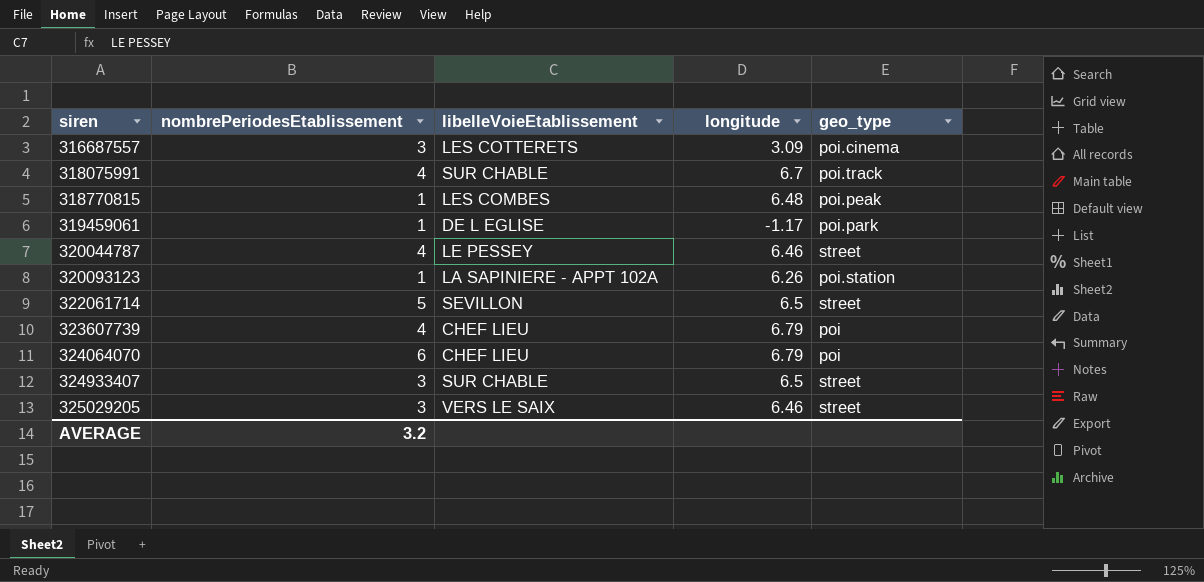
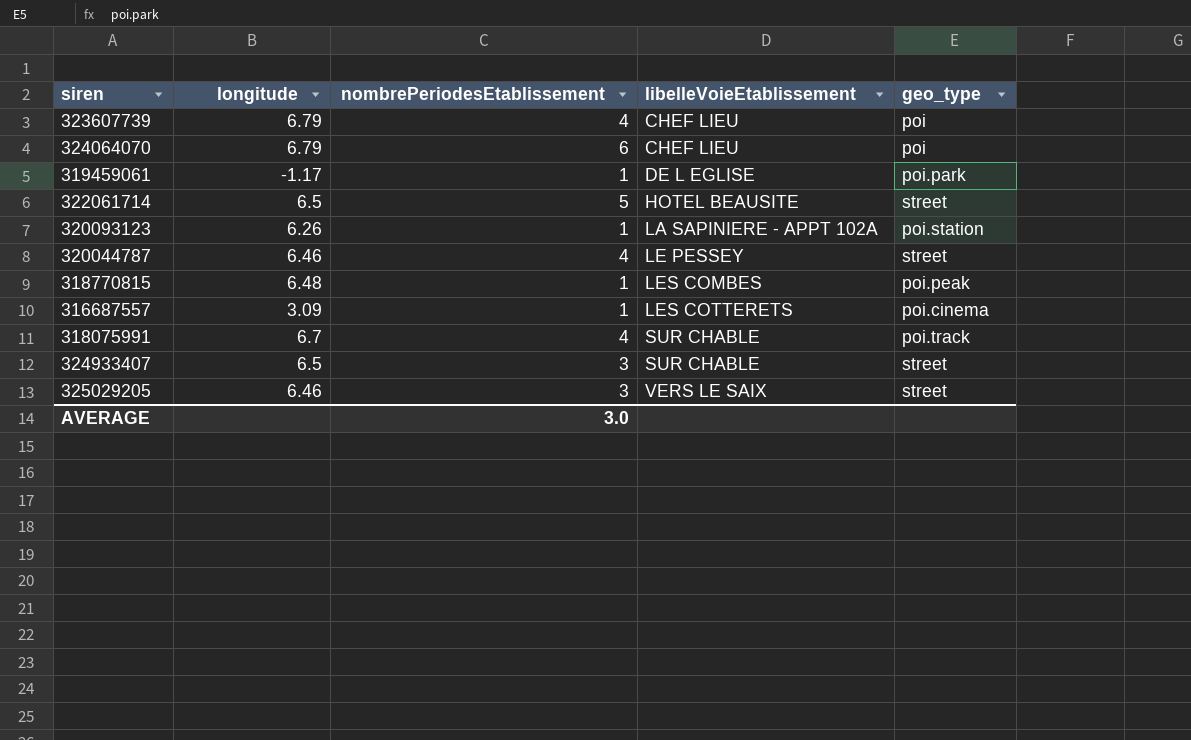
row order: siren ascending -> libelleVoieEtablissement ascending
column longitude | position: 4 -> 2
322061714 | libelleVoieEtablissement: SEVILLON -> HOTEL BEAUSITE
316687557 | nombrePeriodesEtablissement: 3 -> 1
AVERAGE | nombrePeriodesEtablissement: 3.2 -> 3.0

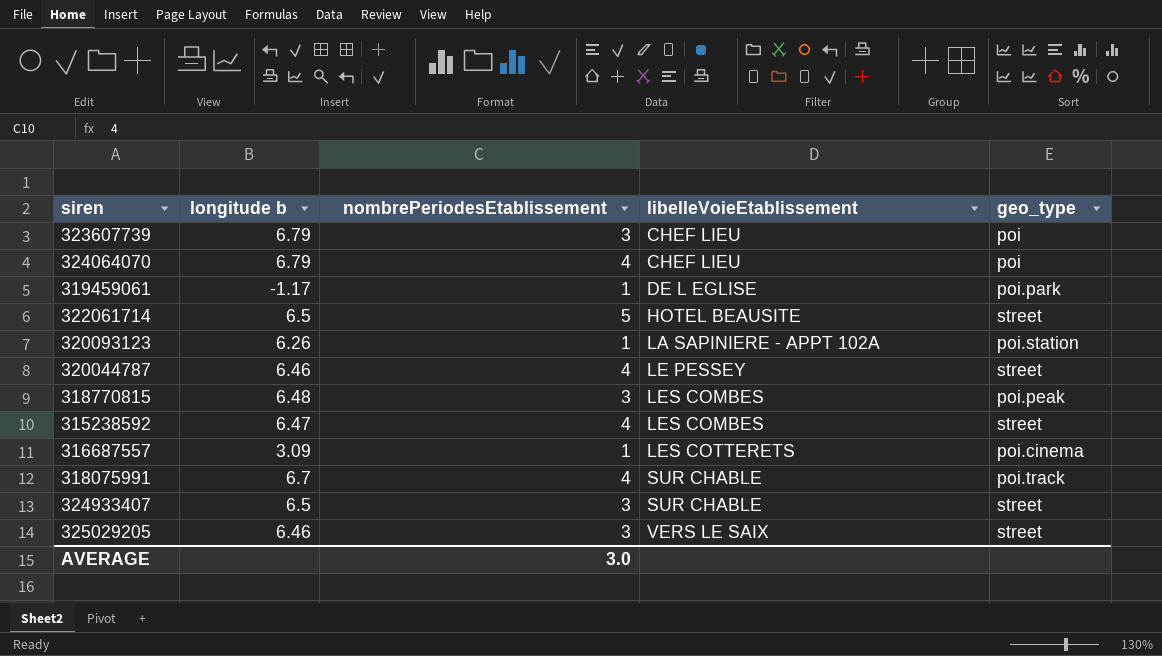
column name: longitude -> longitude b
323607739 | nombrePeriodesEtablissement: 4 -> 3
324064070 | nombrePeriodesEtablissement: 6 -> 4
318770815 | nombrePeriodesEtablissement: 1 -> 3
row 315238592: none -> 6.47 | 4 | LES COMBES | street

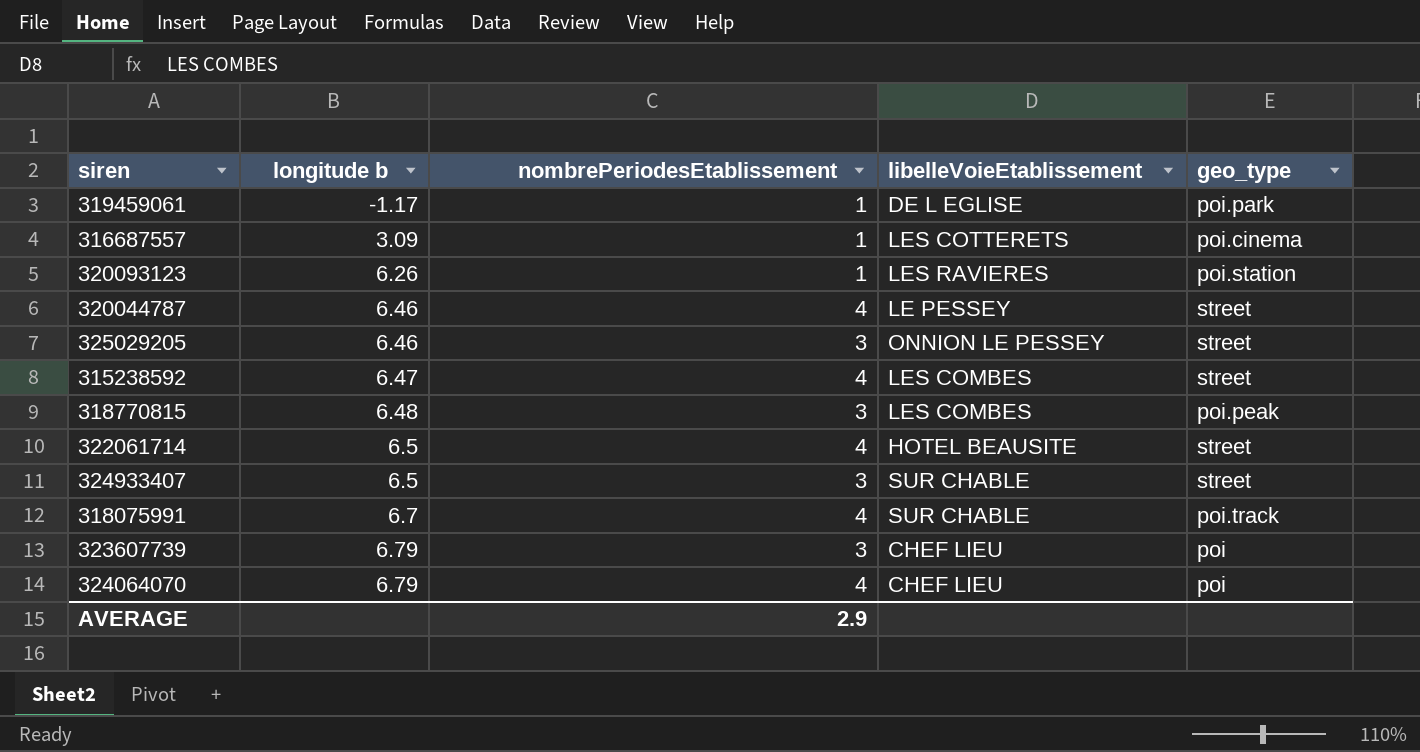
row order: libelleVoieEtablissement ascending -> longitude b ascending
320093123 | libelleVoieEtablissement: LA SAPINIERE - APPT 102A -> LES RAVIERES
325029205 | libelleVoieEtablissement: VERS LE SAIX -> ONNION LE PESSEY
322061714 | nombrePeriodesEtablissement: 5 -> 4
AVERAGE | nombrePeriodesEtablissement: 3.0 -> 2.9

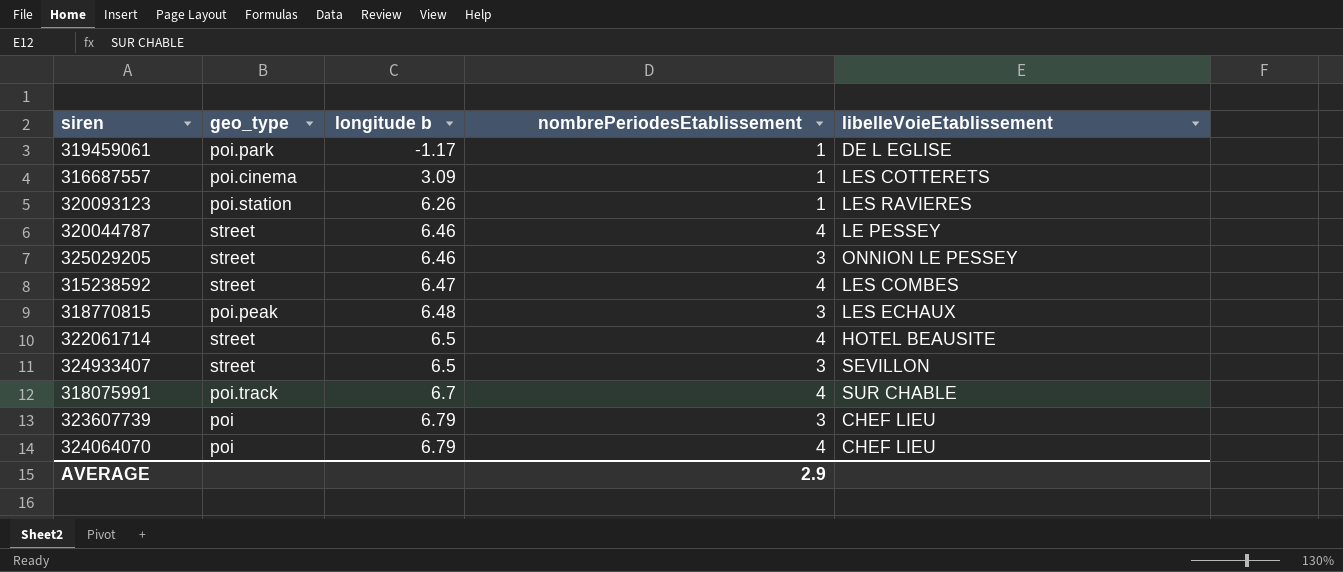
column geo_type | position: 5 -> 2
318770815 | libelleVoieEtablissement: LES COMBES -> LES ECHAUX
324933407 | libelleVoieEtablissement: SUR CHABLE -> SEVILLON

